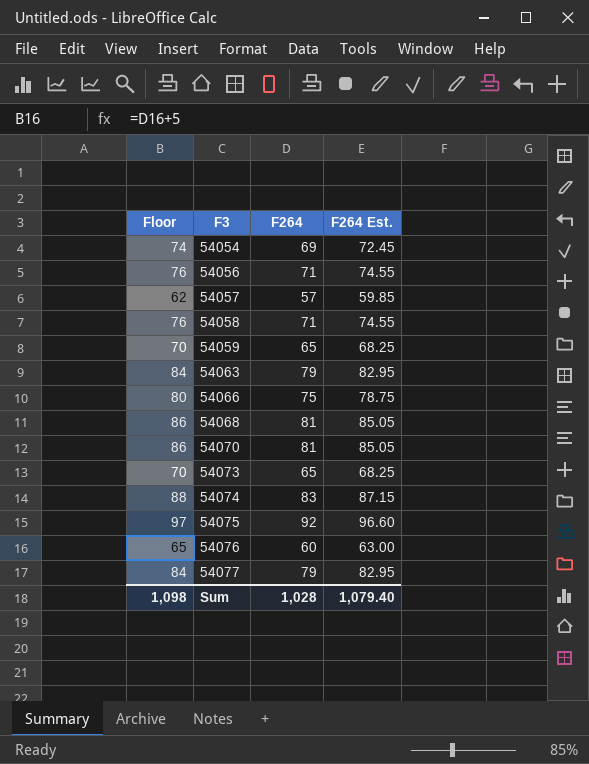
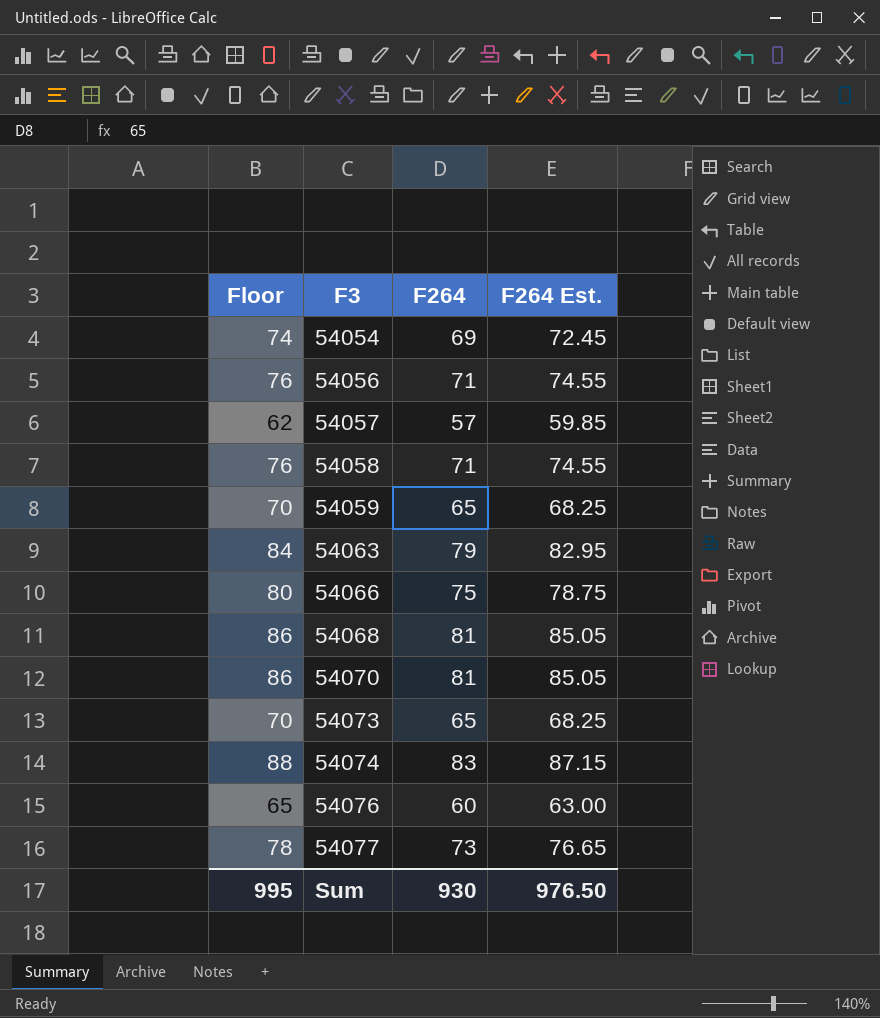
row 54075: 97 | 92 | 96.60 -> none
54077 | Floor: 84 -> 78
54077 | F264: 79 -> 73
54077 | F264 Est.: 82.95 -> 76.65
Sum | Floor: 1,098 -> 995
Sum | F264: 1,028 -> 930
Sum | F264 Est.: 1,079.40 -> 976.50

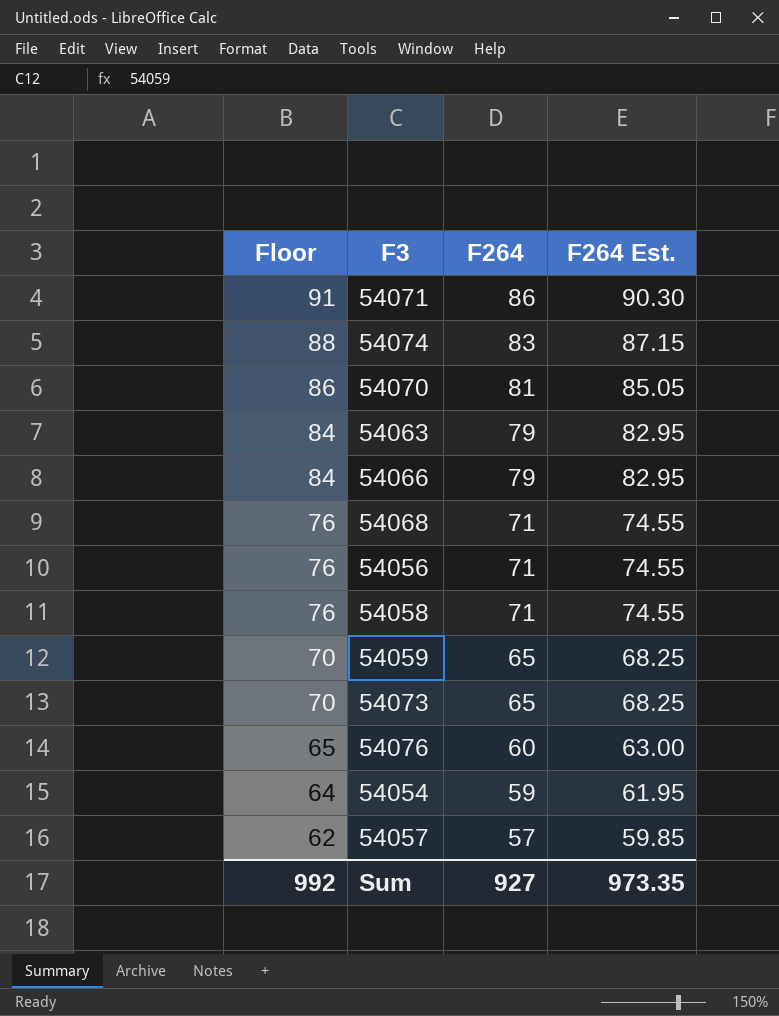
row order: F3 ascending -> Floor descending
row 54077: 78 | 73 | 76.65 -> none
row 54071: none -> 91 | 86 | 90.30
54066 | Floor: 80 -> 84
54066 | F264: 75 -> 79
54066 | F264 Est.: 78.75 -> 82.95
54068 | Floor: 86 -> 76
54068 | F264: 81 -> 71
54068 | F264 Est.: 85.05 -> 74.55
54054 | Floor: 74 -> 64
54054 | F264: 69 -> 59
54054 | F264 Est.: 72.45 -> 61.95
Sum | Floor: 995 -> 992
Sum | F264: 930 -> 927
Sum | F264 Est.: 976.50 -> 973.35

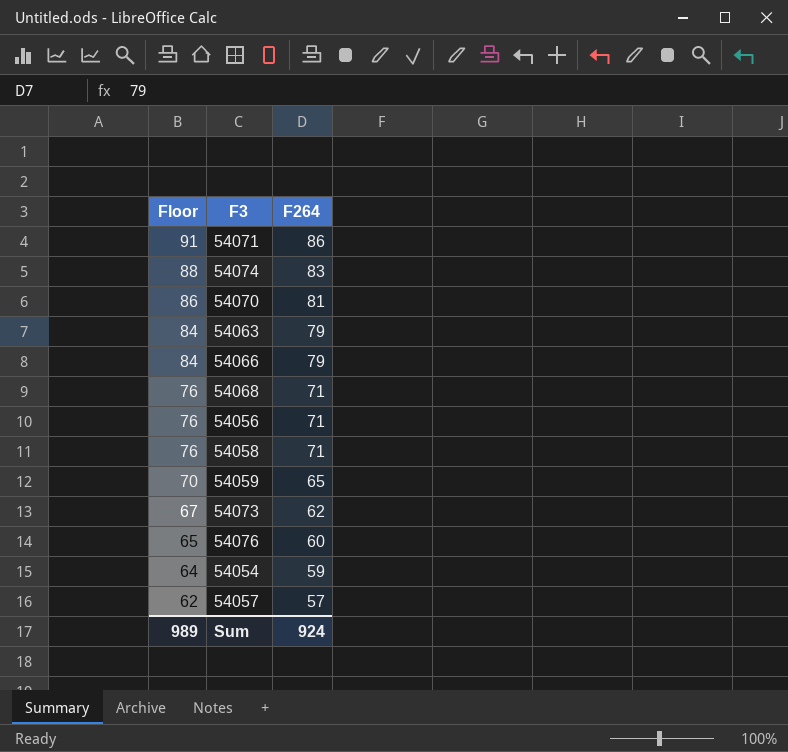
column F264 Est. | formula: [F264] * 1.05 -> none
54073 | Floor: 70 -> 67
54073 | F264: 65 -> 62
Sum | Floor: 992 -> 989
Sum | F264: 927 -> 924

